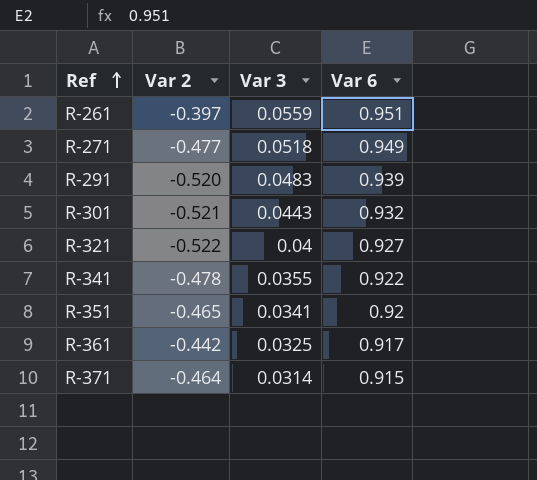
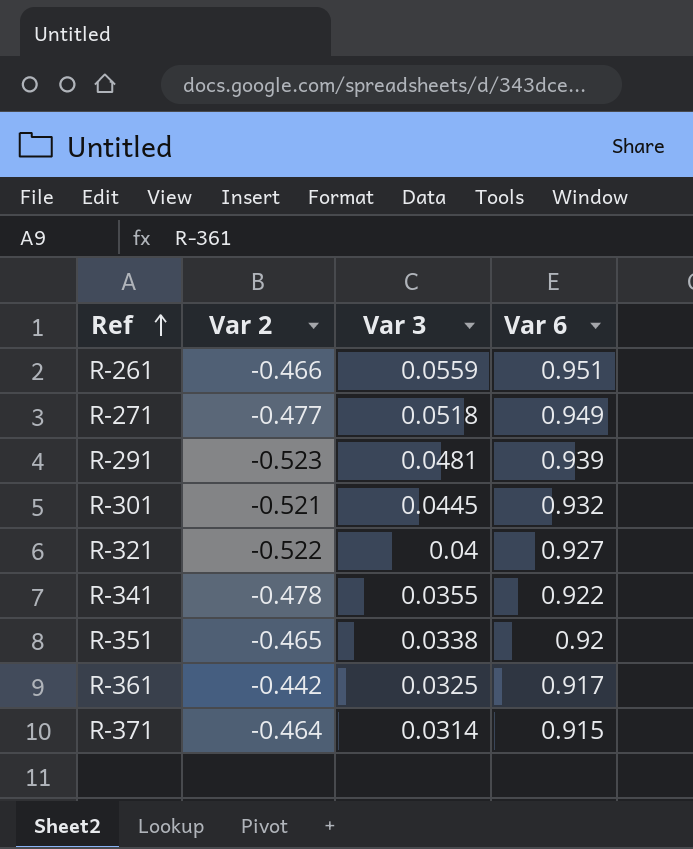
R-261 | Var 2: -0.397 -> -0.466
R-291 | Var 2: -0.520 -> -0.523
R-291 | Var 3: 0.0483 -> 0.0481
R-301 | Var 3: 0.0443 -> 0.0445
R-351 | Var 3: 0.0341 -> 0.0338

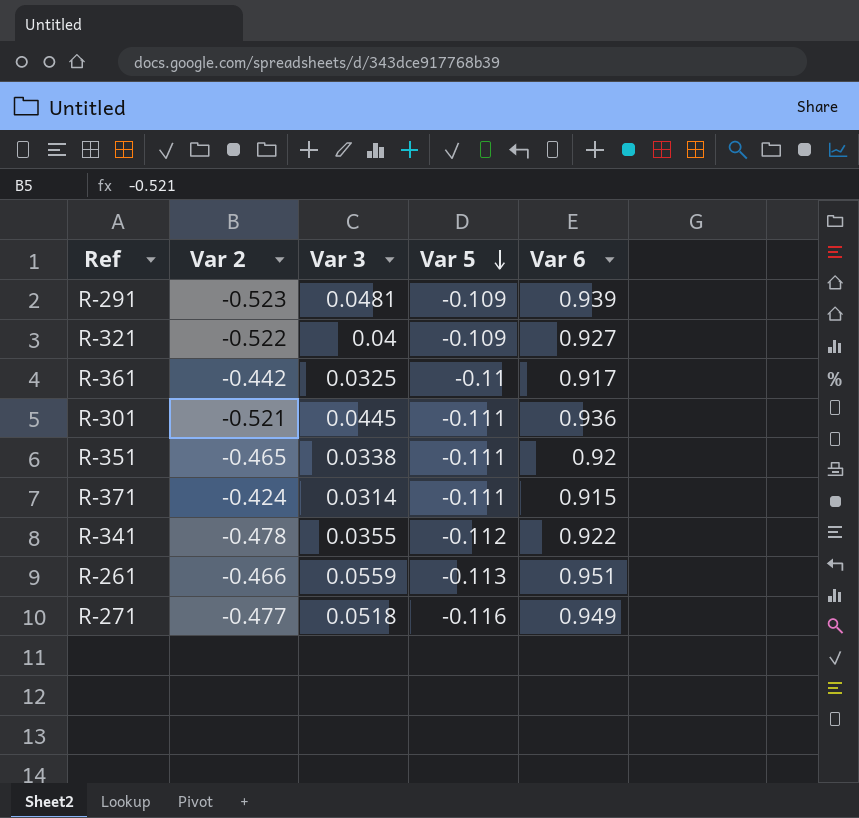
row order: Ref ascending -> Var 5 descending
column Var 5 | position: none -> 4
R-301 | Var 6: 0.932 -> 0.936
R-371 | Var 2: -0.464 -> -0.424

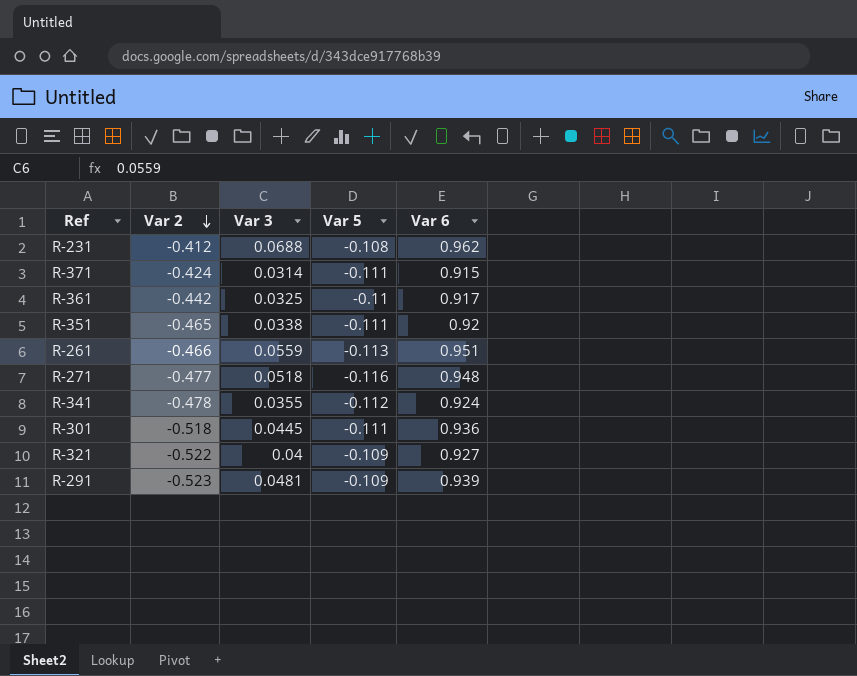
row order: Var 5 descending -> Var 2 descending
row R-231: none -> -0.412 | 0.0688 | -0.108 | 0.962
R-271 | Var 6: 0.949 -> 0.948
R-341 | Var 6: 0.922 -> 0.924
R-301 | Var 2: -0.521 -> -0.518

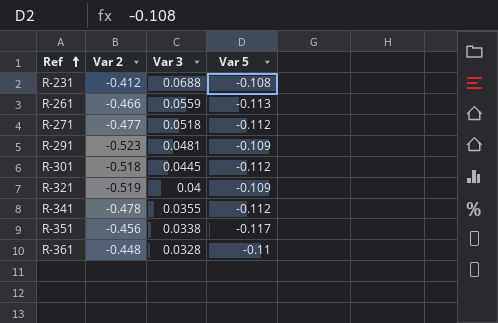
row order: Var 2 descending -> Ref ascending
column Var 6 | position: 5 -> none
row R-371: -0.424 | 0.0314 | -0.111 | 0.915 -> none
R-271 | Var 5: -0.116 -> -0.112
R-301 | Var 5: -0.111 -> -0.112
R-321 | Var 2: -0.522 -> -0.519
R-351 | Var 2: -0.465 -> -0.456
R-351 | Var 5: -0.111 -> -0.117
R-361 | Var 2: -0.442 -> -0.448
R-361 | Var 3: 0.0325 -> 0.0328

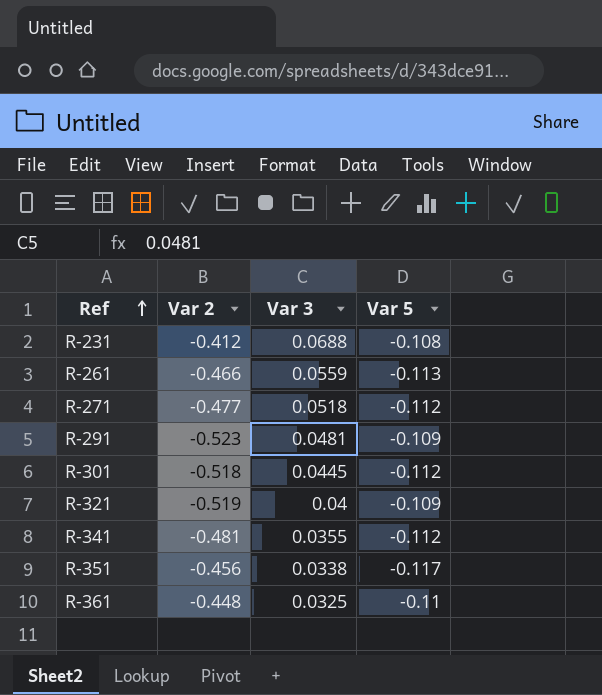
R-341 | Var 2: -0.478 -> -0.481
R-361 | Var 3: 0.0328 -> 0.0325

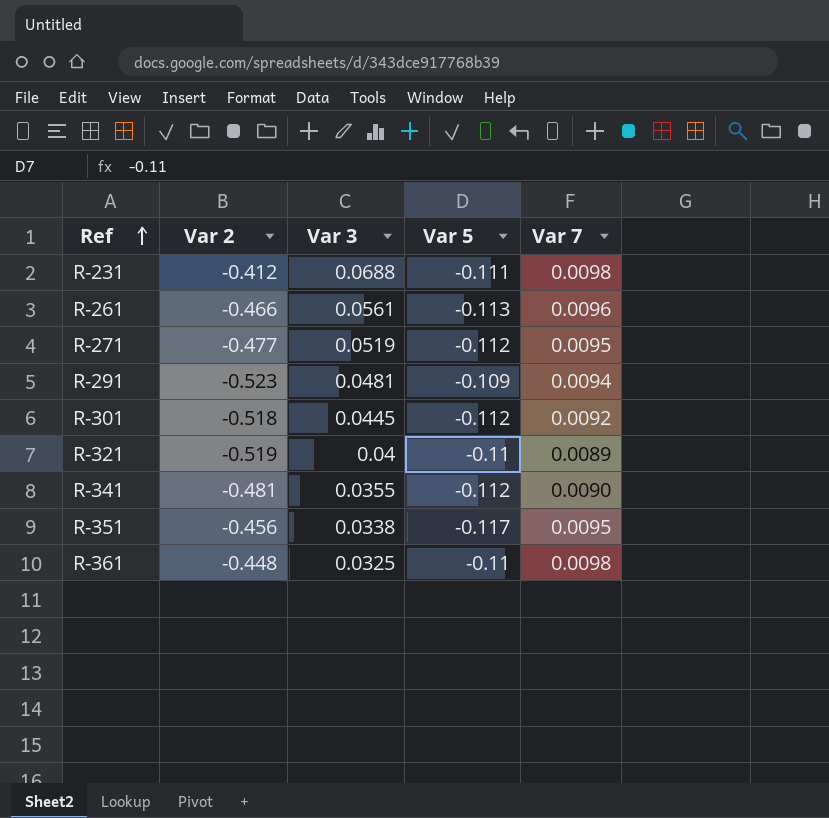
column Var 7 | position: none -> 5
R-231 | Var 5: -0.108 -> -0.111
R-261 | Var 3: 0.0559 -> 0.0561
R-271 | Var 3: 0.0518 -> 0.0519
R-321 | Var 5: -0.109 -> -0.11

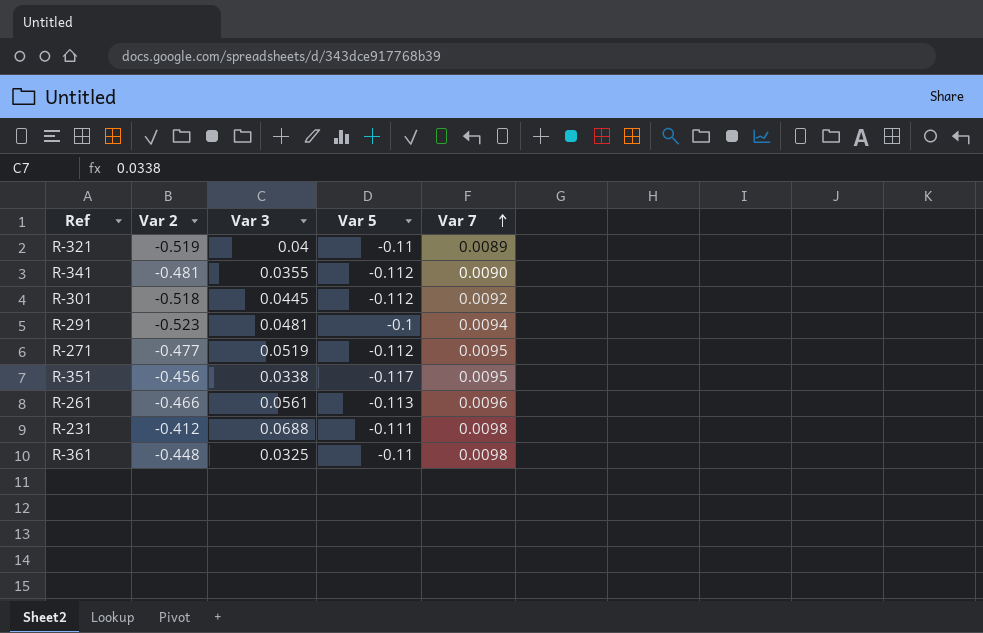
row order: Ref ascending -> Var 7 ascending
R-291 | Var 5: -0.109 -> -0.1

